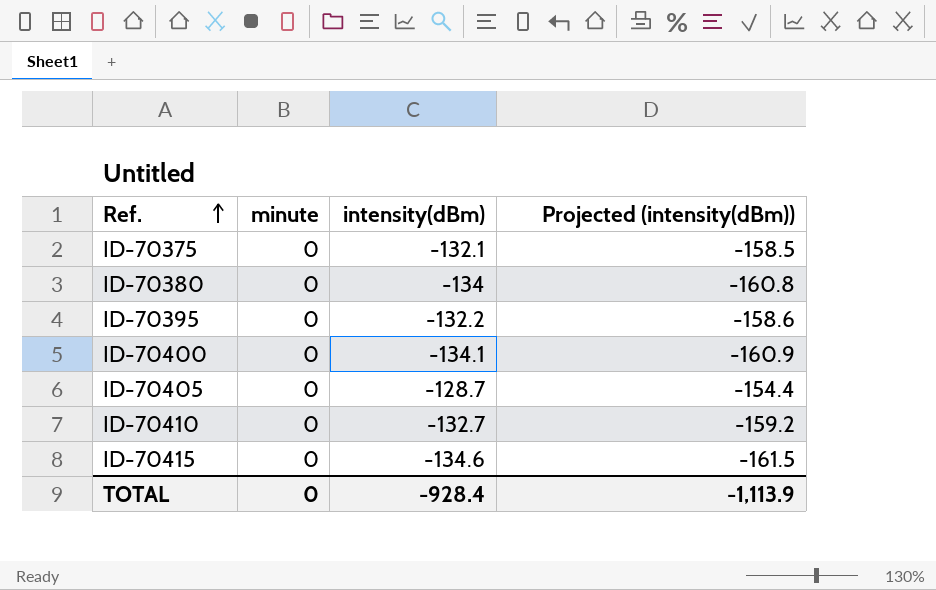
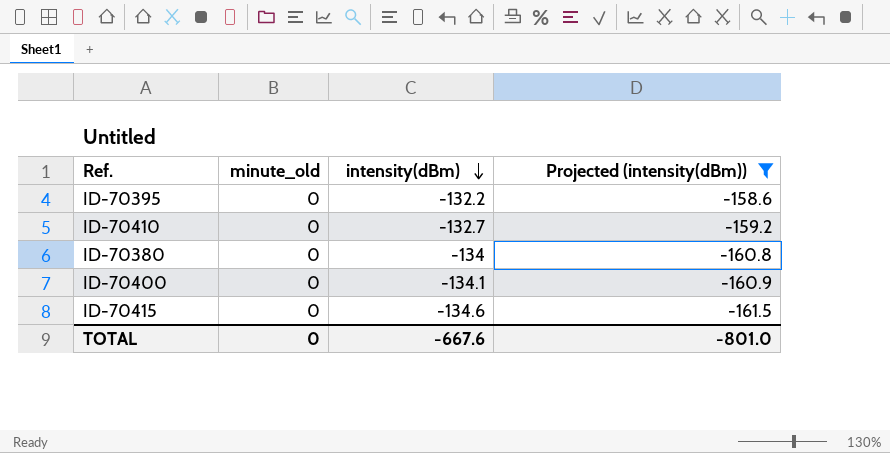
filter: none -> Projected (intensity(dBm)) <= -158.6
row order: Ref. ascending -> intensity(dBm) descending
column name: minute -> minute_old
TOTAL | intensity(dBm): -928.4 -> -667.6
TOTAL | Projected (intensity(dBm)): -1,113.9 -> -801.0

